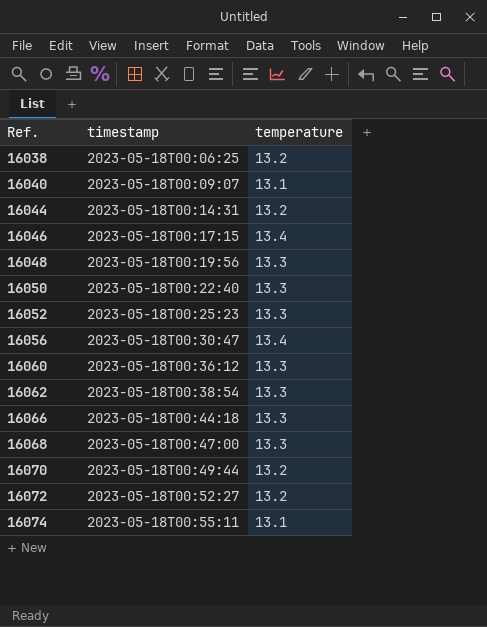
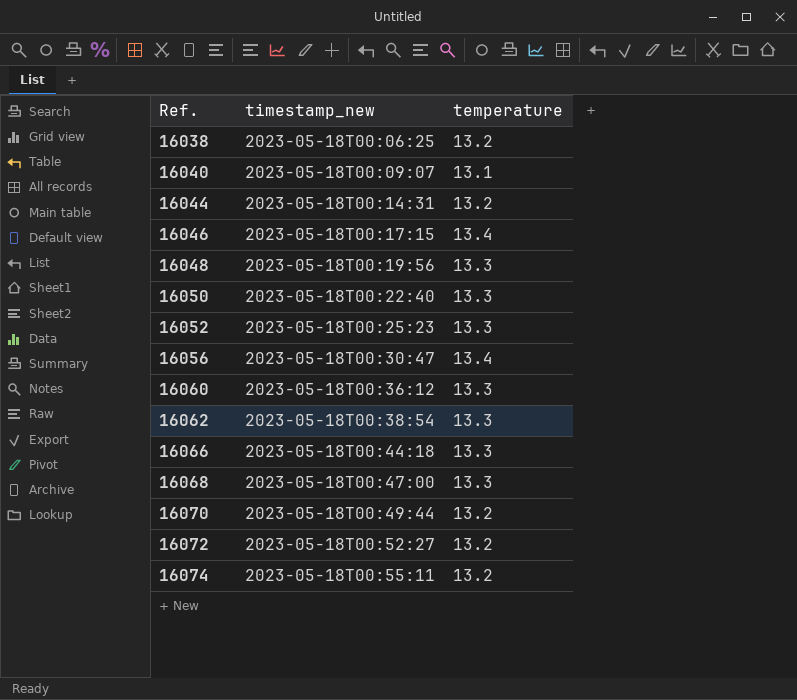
column name: timestamp -> timestamp_new
16074 | temperature: 13.1 -> 13.2

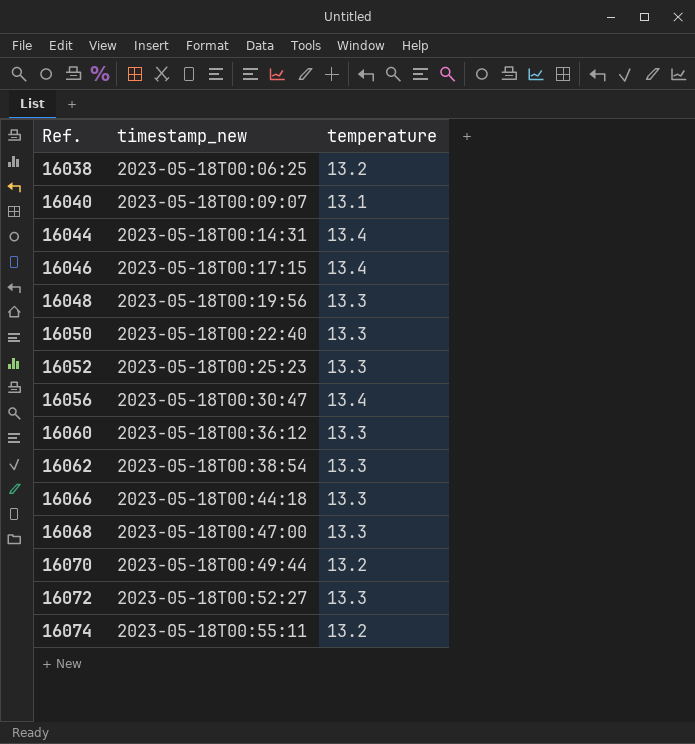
16044 | temperature: 13.2 -> 13.4
16072 | temperature: 13.2 -> 13.3

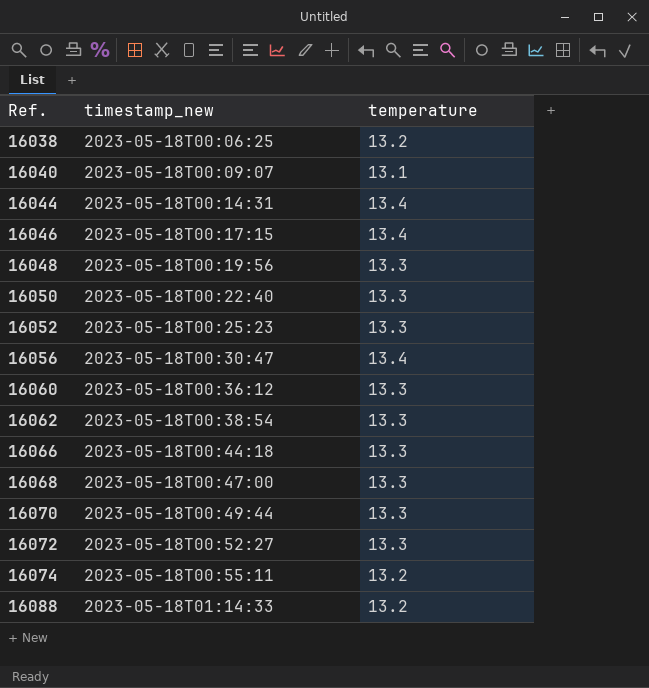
16070 | temperature: 13.2 -> 13.3
row 16088: none -> 2023-05-18T01:14:33 | 13.2

